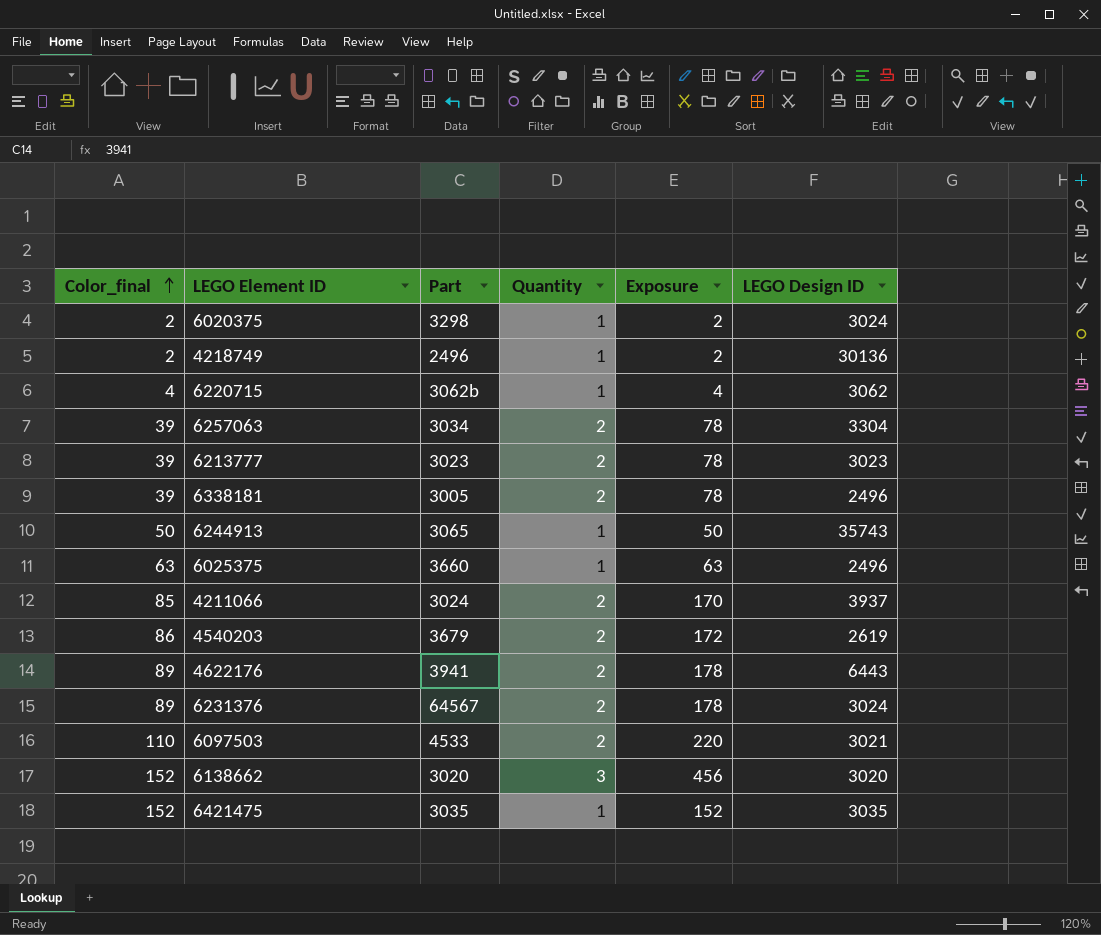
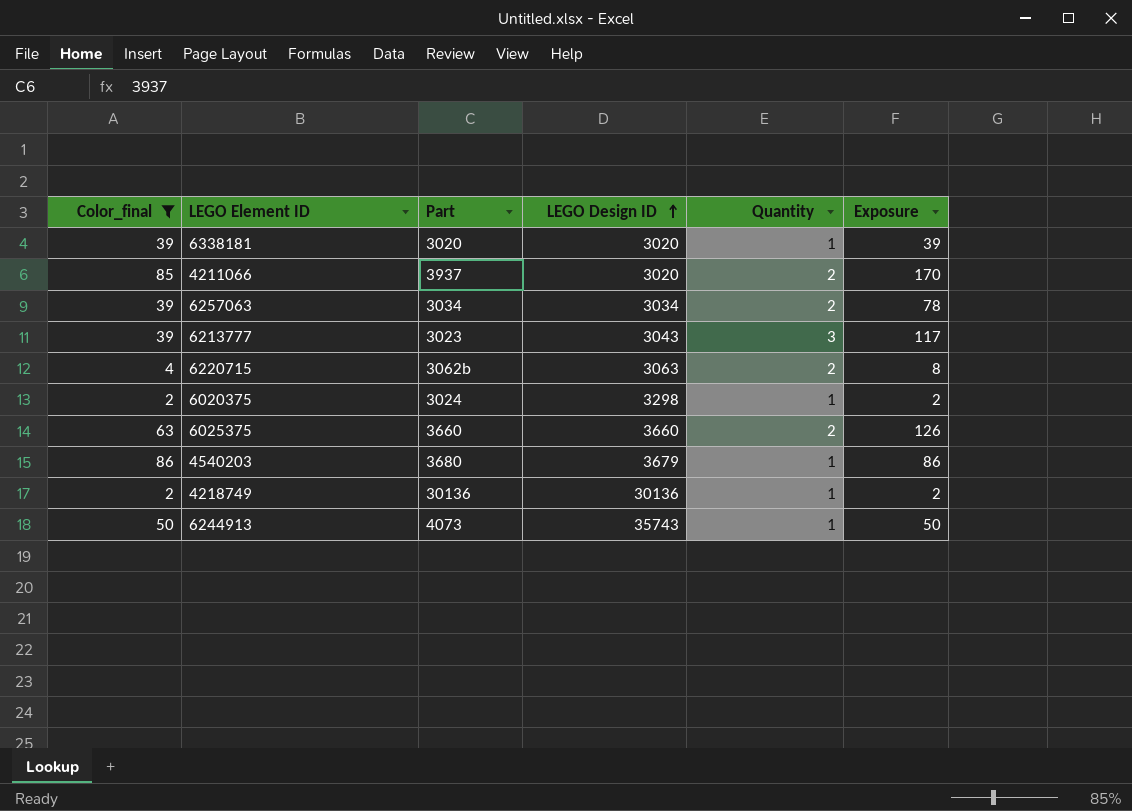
filter: none -> Color_final <= 86
row order: Color_final ascending -> LEGO Design ID ascending
column LEGO Design ID | position: 6 -> 4
6338181 | Part: 3005 -> 3020
6338181 | LEGO Design ID: 2496 -> 3020
6338181 | Quantity: 2 -> 1
6338181 | Exposure: 78 -> 39
4211066 | Part: 3024 -> 3937
4211066 | LEGO Design ID: 3937 -> 3020
6257063 | LEGO Design ID: 3304 -> 3034
6213777 | LEGO Design ID: 3023 -> 3043
6213777 | Quantity: 2 -> 3
6213777 | Exposure: 78 -> 117
6220715 | LEGO Design ID: 3062 -> 3063
6220715 | Quantity: 1 -> 2
6220715 | Exposure: 4 -> 8
6020375 | Part: 3298 -> 3024
6020375 | LEGO Design ID: 3024 -> 3298
6025375 | LEGO Design ID: 2496 -> 3660
6025375 | Quantity: 1 -> 2
6025375 | Exposure: 63 -> 126
4540203 | Part: 3679 -> 3680
4540203 | LEGO Design ID: 2619 -> 3679
4540203 | Quantity: 2 -> 1
4540203 | Exposure: 172 -> 86
4218749 | Part: 2496 -> 30136
6244913 | Part: 3065 -> 4073

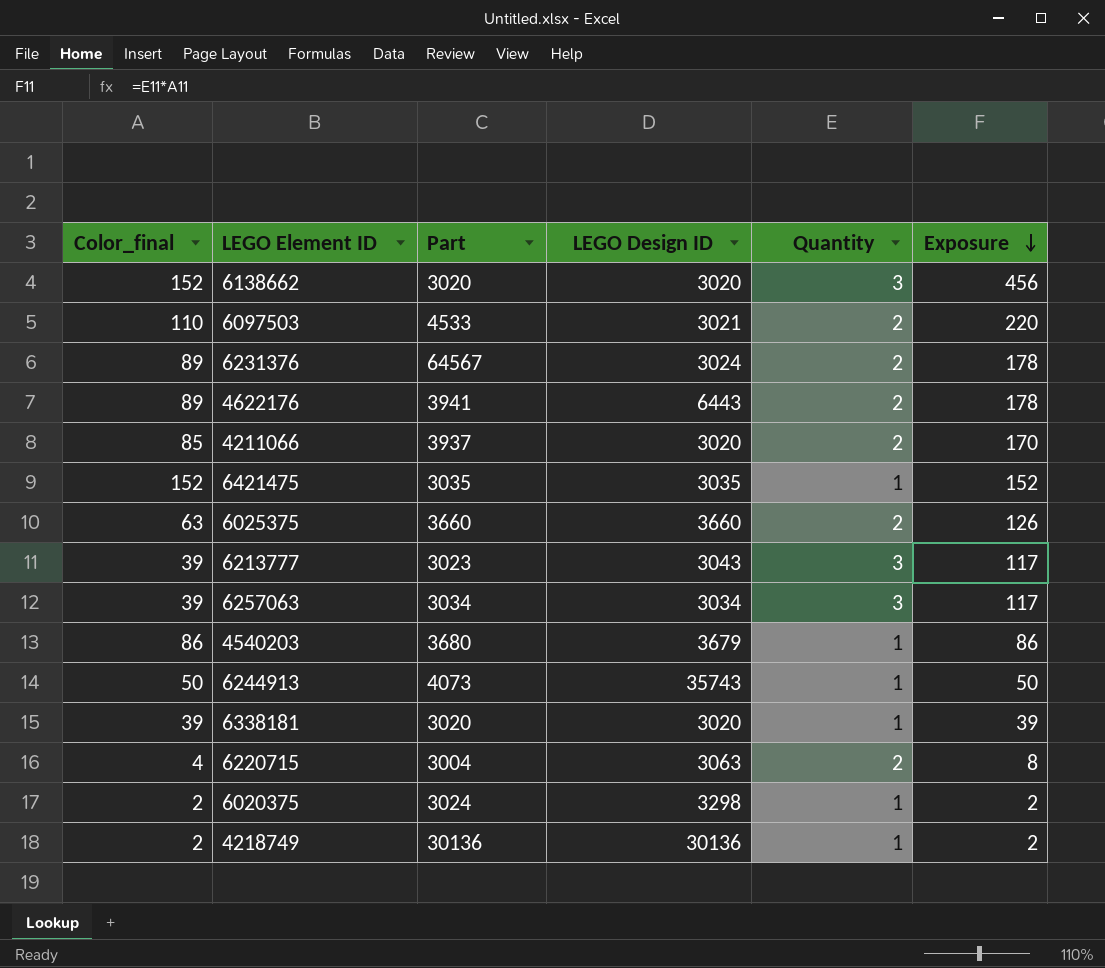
filter: Color_final <= 86 -> none
row order: LEGO Design ID ascending -> Exposure descending
6257063 | Quantity: 2 -> 3
6257063 | Exposure: 78 -> 117
6220715 | Part: 3062b -> 3004

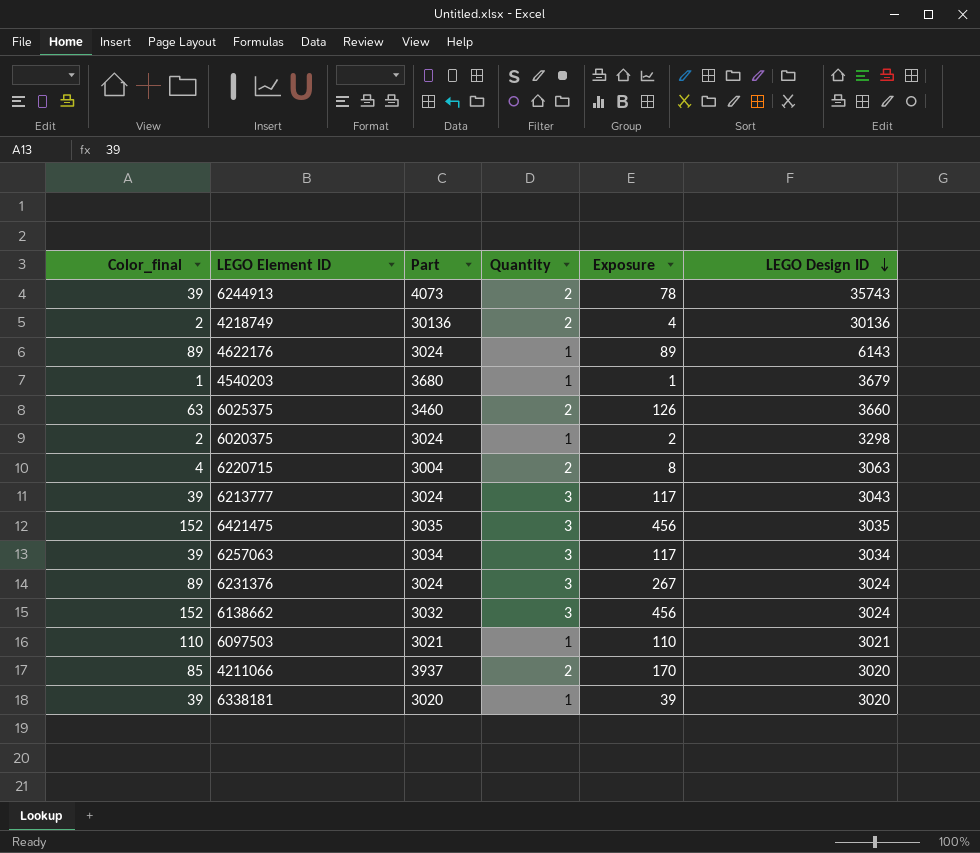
row order: Exposure descending -> LEGO Design ID descending
column LEGO Design ID | position: 4 -> 6
6244913 | Color_final: 50 -> 39
6244913 | Quantity: 1 -> 2
6244913 | Exposure: 50 -> 78
4218749 | Quantity: 1 -> 2
4218749 | Exposure: 2 -> 4
4622176 | Part: 3941 -> 3024
4622176 | Quantity: 2 -> 1
4622176 | Exposure: 178 -> 89
4622176 | LEGO Design ID: 6443 -> 6143
4540203 | Color_final: 86 -> 1
4540203 | Exposure: 86 -> 1
6025375 | Part: 3660 -> 3460
6213777 | Part: 3023 -> 3024
6421475 | Quantity: 1 -> 3
6421475 | Exposure: 152 -> 456
6231376 | Part: 64567 -> 3024
6231376 | Quantity: 2 -> 3
6231376 | Exposure: 178 -> 267
6138662 | Part: 3020 -> 3032
6138662 | LEGO Design ID: 3020 -> 3024
6097503 | Part: 4533 -> 3021
6097503 | Quantity: 2 -> 1
6097503 | Exposure: 220 -> 110

